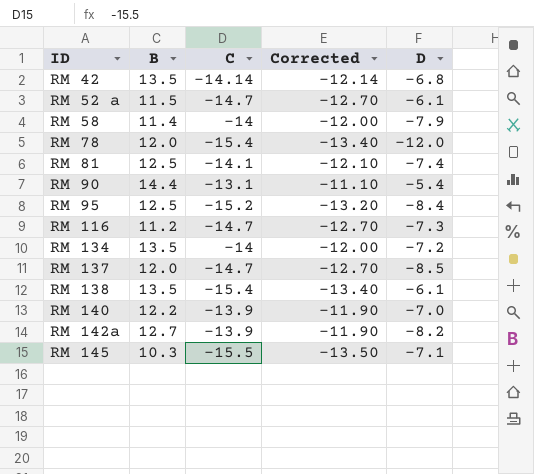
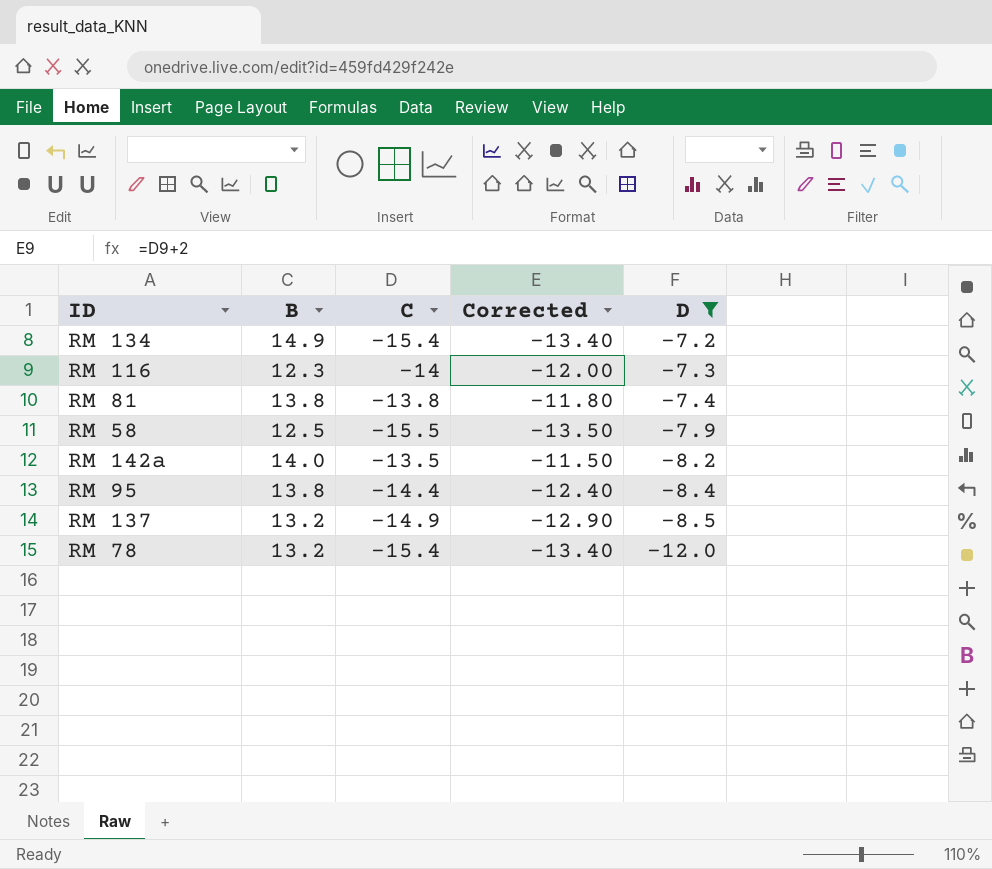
filter: none -> D <= -7.2
row order: ID ascending -> D descending
RM 134 | B: 13.5 -> 14.9
RM 134 | C: -14 -> -15.4
RM 134 | Corrected: -12.00 -> -13.40
RM 116 | B: 11.2 -> 12.3
RM 116 | C: -14.7 -> -14
RM 116 | Corrected: -12.70 -> -12.00
RM 81 | B: 12.5 -> 13.8
RM 81 | C: -14.1 -> -13.8
RM 81 | Corrected: -12.10 -> -11.80
RM 58 | B: 11.4 -> 12.5
RM 58 | C: -14 -> -15.5
RM 58 | Corrected: -12.00 -> -13.50
RM 142a | B: 12.7 -> 14.0
RM 142a | C: -13.9 -> -13.5
RM 142a | Corrected: -11.90 -> -11.50
RM 95 | B: 12.5 -> 13.8
RM 95 | C: -15.2 -> -14.4
RM 95 | Corrected: -13.20 -> -12.40
RM 137 | B: 12.0 -> 13.2
RM 137 | C: -14.7 -> -14.9
RM 137 | Corrected: -12.70 -> -12.90
RM 78 | B: 12.0 -> 13.2

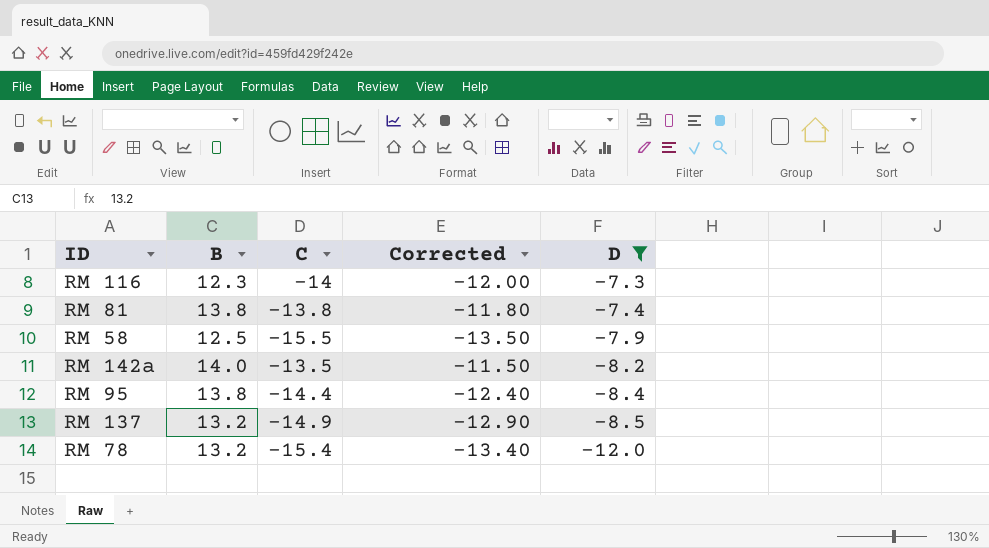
row RM 134: 14.9 | -15.4 | -13.40 | -7.2 -> none

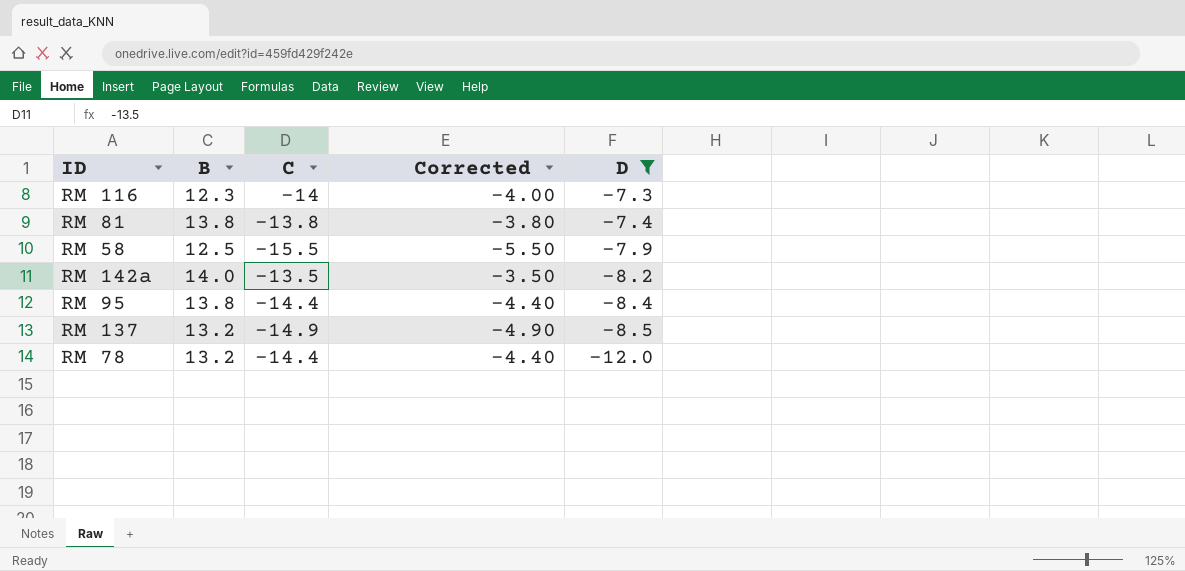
column Corrected | formula: [C] + 2 -> [C] + 10
RM 78 | C: -15.4 -> -14.4

